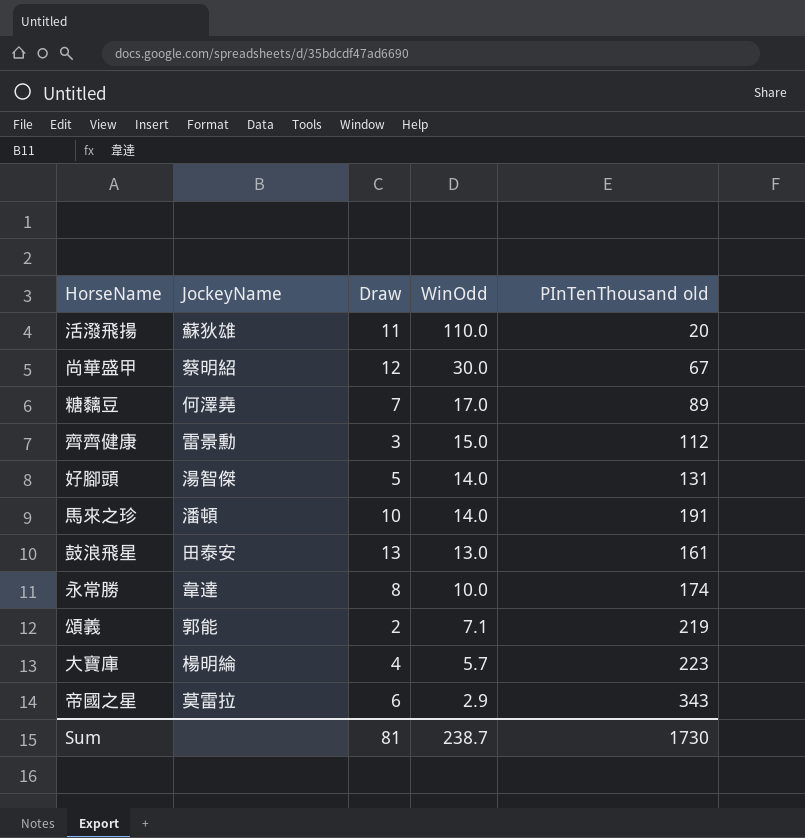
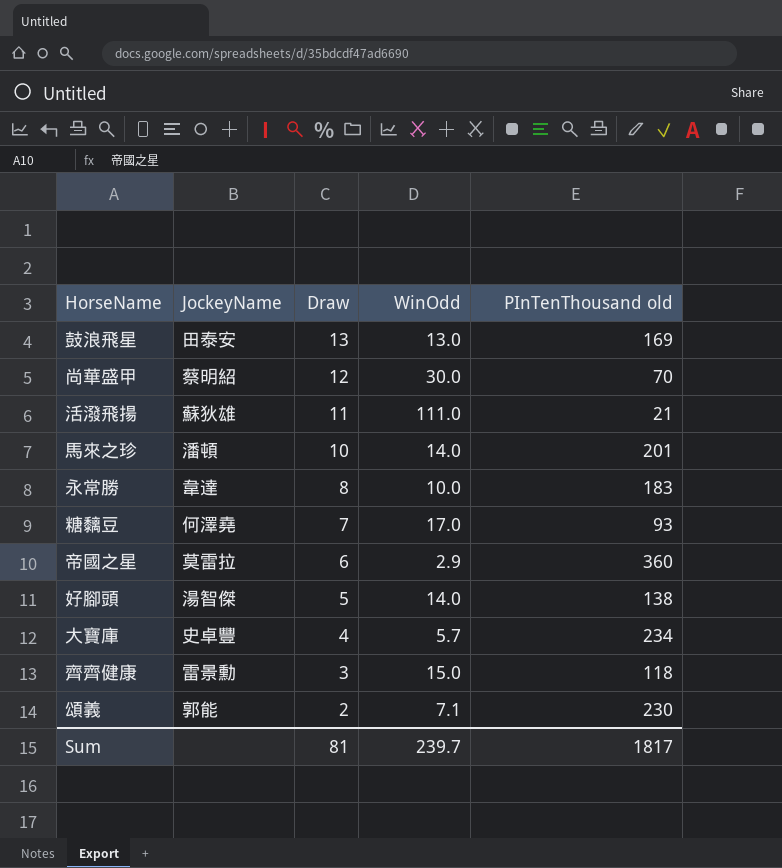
row order: WinOdd descending -> Draw descending
鼓浪飛星 | PInTenThousand old: 161 -> 169
尚華盛甲 | PInTenThousand old: 67 -> 70
活潑飛揚 | WinOdd: 110.0 -> 111.0
活潑飛揚 | PInTenThousand old: 20 -> 21
馬來之珍 | PInTenThousand old: 191 -> 201
永常勝 | PInTenThousand old: 174 -> 183
糖黐豆 | PInTenThousand old: 89 -> 93
帝國之星 | PInTenThousand old: 343 -> 360
好腳頭 | PInTenThousand old: 131 -> 138
大寶庫 | JockeyName: 楊明綸 -> 史卓豐
大寶庫 | PInTenThousand old: 223 -> 234
齊齊健康 | PInTenThousand old: 112 -> 118
頌義 | PInTenThousand old: 219 -> 230
Sum | WinOdd: 238.7 -> 239.7
Sum | PInTenThousand old: 1730 -> 1817

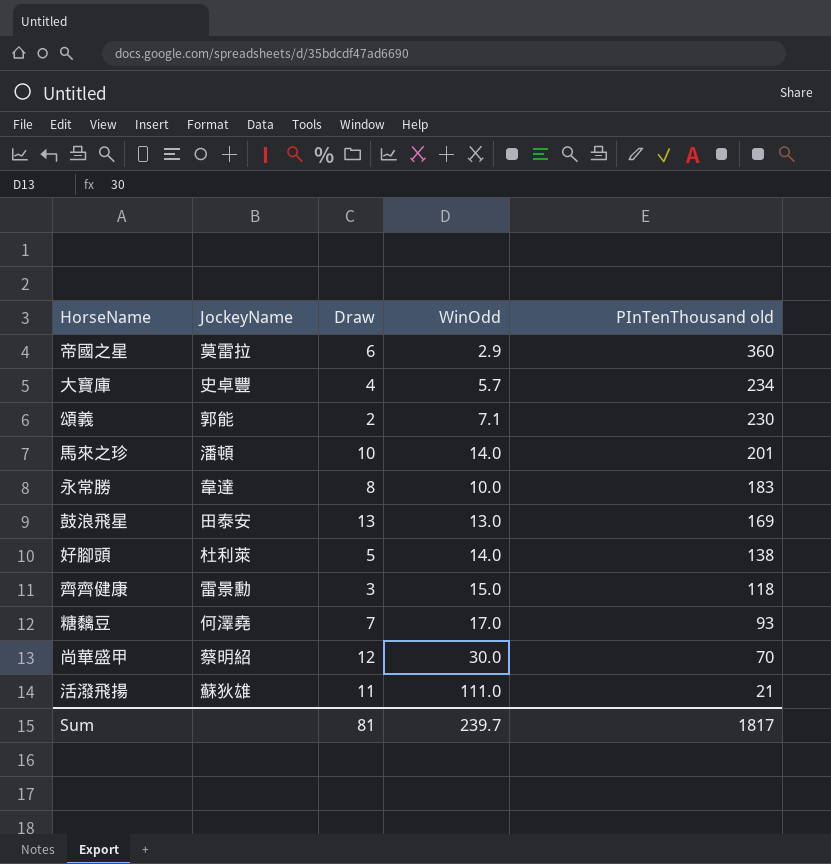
row order: Draw descending -> PInTenThousand old descending
好腳頭 | JockeyName: 湯智傑 -> 杜利萊

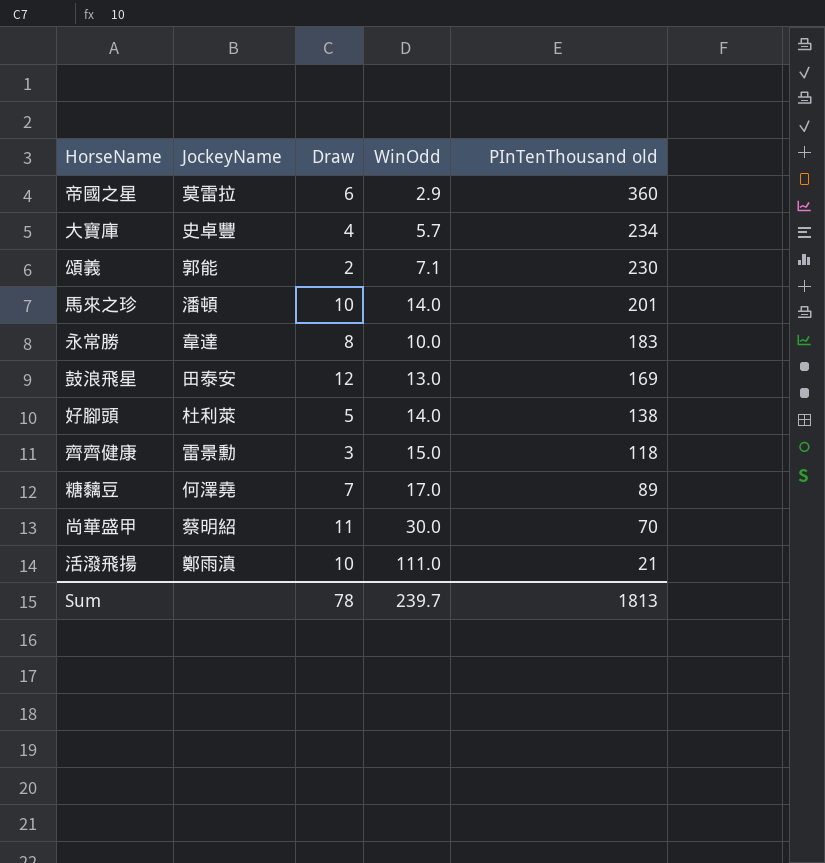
鼓浪飛星 | Draw: 13 -> 12
糖黐豆 | PInTenThousand old: 93 -> 89
尚華盛甲 | Draw: 12 -> 11
活潑飛揚 | JockeyName: 蘇狄雄 -> 鄭雨滇
活潑飛揚 | Draw: 11 -> 10
Sum | Draw: 81 -> 78
Sum | PInTenThousand old: 1817 -> 1813

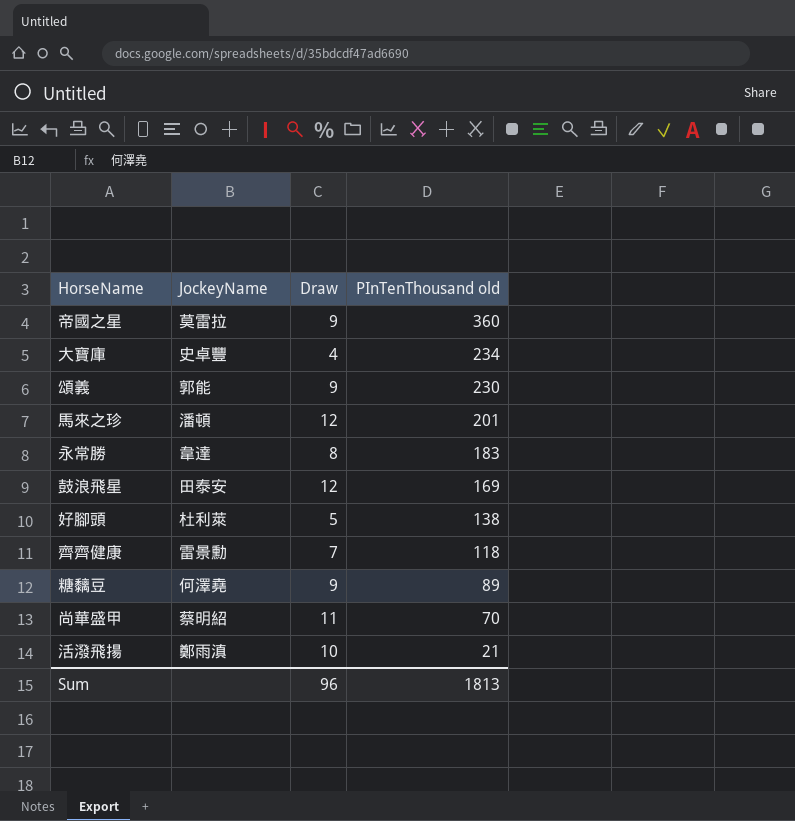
column WinOdd | position: 4 -> none
帝國之星 | Draw: 6 -> 9
頌義 | Draw: 2 -> 9
馬來之珍 | Draw: 10 -> 12
齊齊健康 | Draw: 3 -> 7
糖黐豆 | Draw: 7 -> 9
Sum | Draw: 78 -> 96

